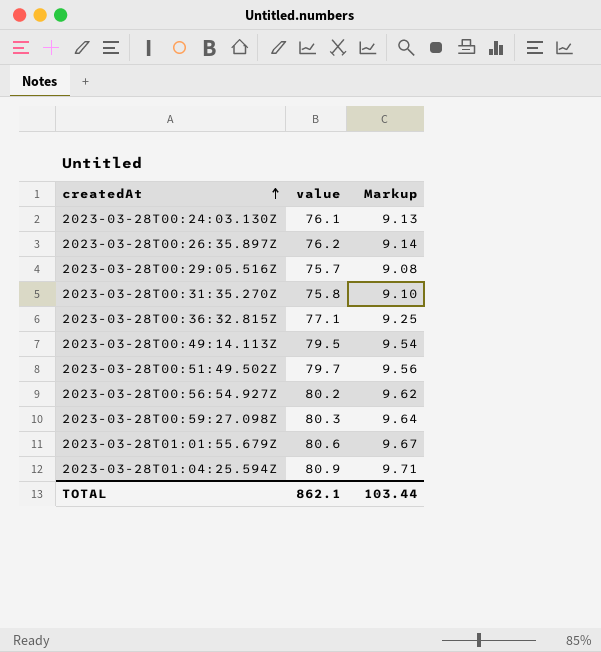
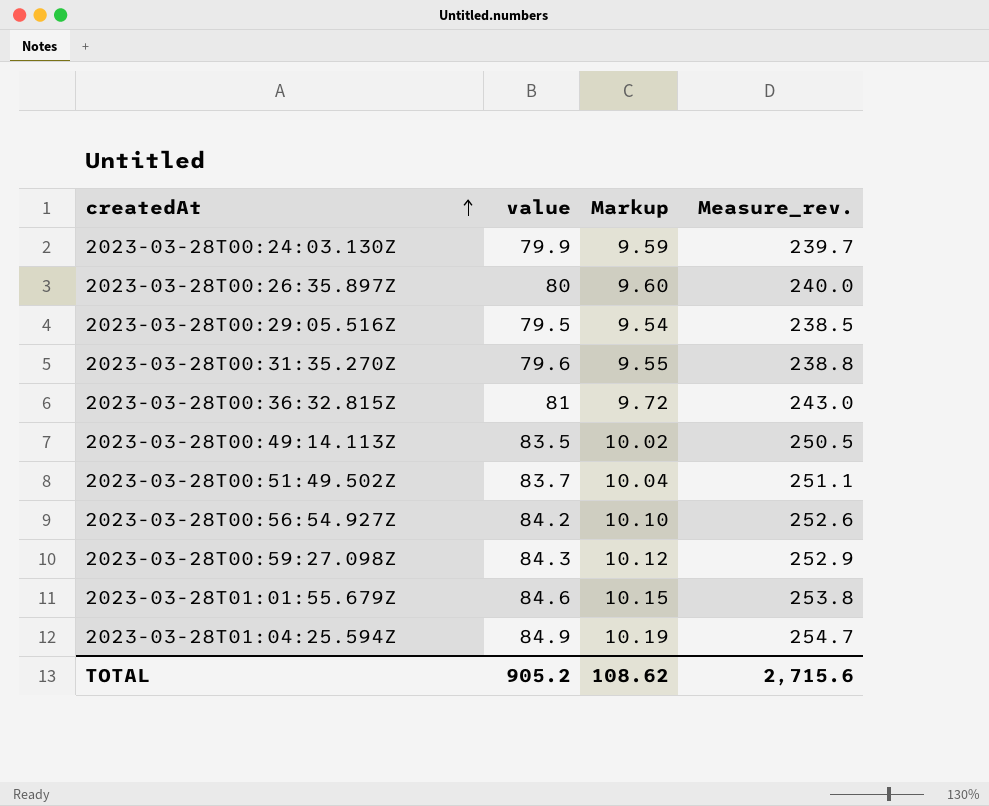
column Measure_rev. | formula: none -> [value] * 3
2023-03-28T00:24:03.130Z | value: 76.1 -> 79.9
2023-03-28T00:24:03.130Z | Markup: 9.13 -> 9.59
2023-03-28T00:26:35.897Z | value: 76.2 -> 80
2023-03-28T00:26:35.897Z | Markup: 9.14 -> 9.60
2023-03-28T00:29:05.516Z | value: 75.7 -> 79.5
2023-03-28T00:29:05.516Z | Markup: 9.08 -> 9.54
2023-03-28T00:31:35.270Z | value: 75.8 -> 79.6
2023-03-28T00:31:35.270Z | Markup: 9.10 -> 9.55
2023-03-28T00:36:32.815Z | value: 77.1 -> 81
2023-03-28T00:36:32.815Z | Markup: 9.25 -> 9.72
2023-03-28T00:49:14.113Z | value: 79.5 -> 83.5
2023-03-28T00:49:14.113Z | Markup: 9.54 -> 10.02
2023-03-28T00:51:49.502Z | value: 79.7 -> 83.7
2023-03-28T00:51:49.502Z | Markup: 9.56 -> 10.04
2023-03-28T00:56:54.927Z | value: 80.2 -> 84.2
2023-03-28T00:56:54.927Z | Markup: 9.62 -> 10.10
2023-03-28T00:59:27.098Z | value: 80.3 -> 84.3
2023-03-28T00:59:27.098Z | Markup: 9.64 -> 10.12
2023-03-28T01:01:55.679Z | value: 80.6 -> 84.6
2023-03-28T01:01:55.679Z | Markup: 9.67 -> 10.15
2023-03-28T01:04:25.594Z | value: 80.9 -> 84.9
2023-03-28T01:04:25.594Z | Markup: 9.71 -> 10.19
TOTAL | value: 862.1 -> 905.2
TOTAL | Markup: 103.44 -> 108.62

